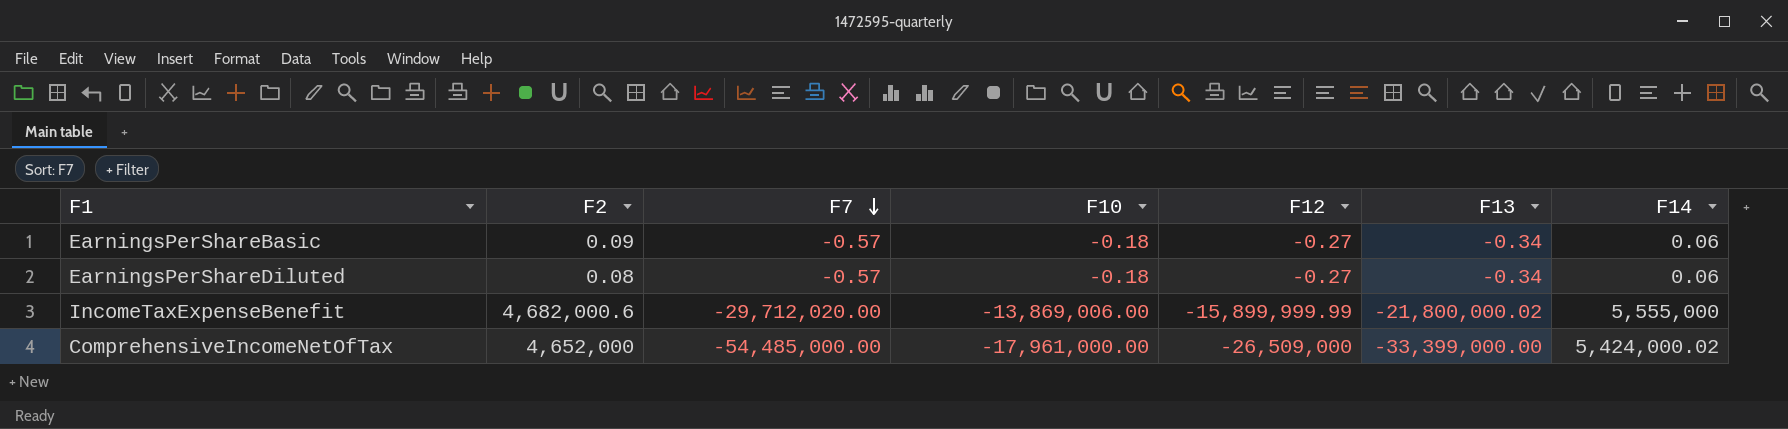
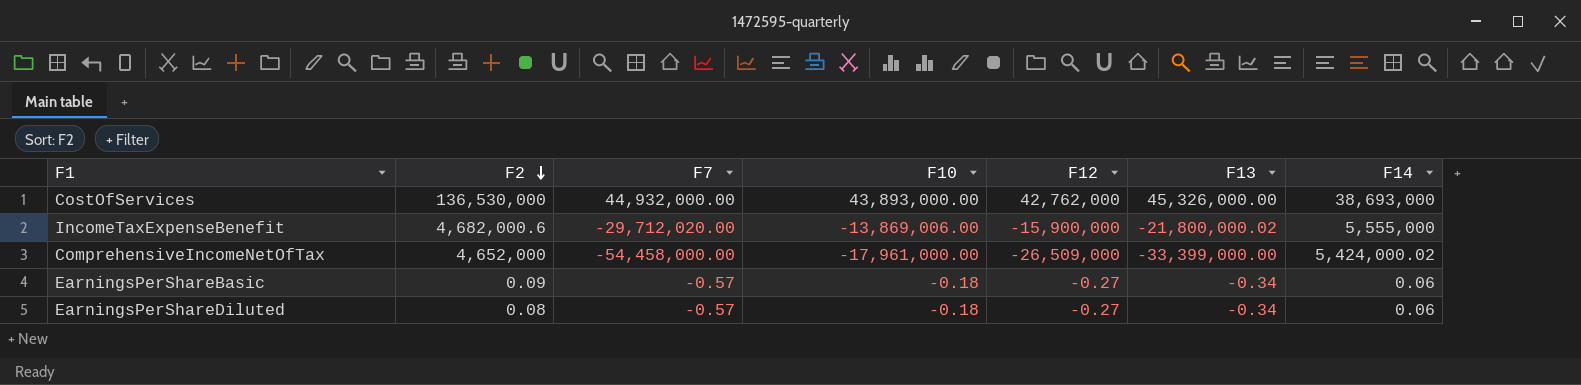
row order: F7 descending -> F2 descending
row CostOfServices: none -> 136,530,000 | 44,932,000.00 | 43,893,000.00 | 42,762,000 | 45,326,000.00 | 38,693,000
IncomeTaxExpenseBenefit | F12: -15,899,999.99 -> -15,900,000
ComprehensiveIncomeNetOfTax | F7: -54,485,000.00 -> -54,458,000.00

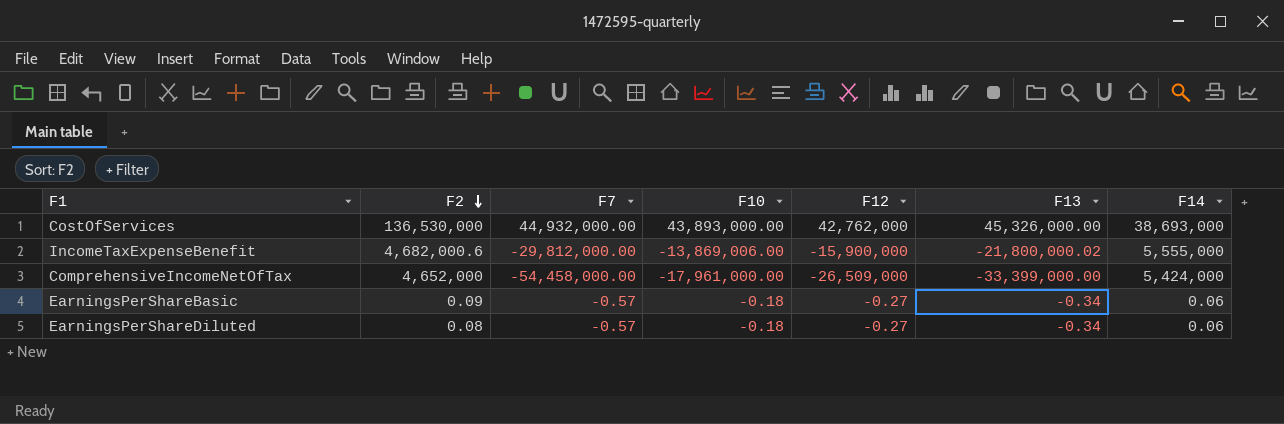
IncomeTaxExpenseBenefit | F7: -29,712,020.00 -> -29,812,000.00
ComprehensiveIncomeNetOfTax | F14: 5,424,000.02 -> 5,424,000

